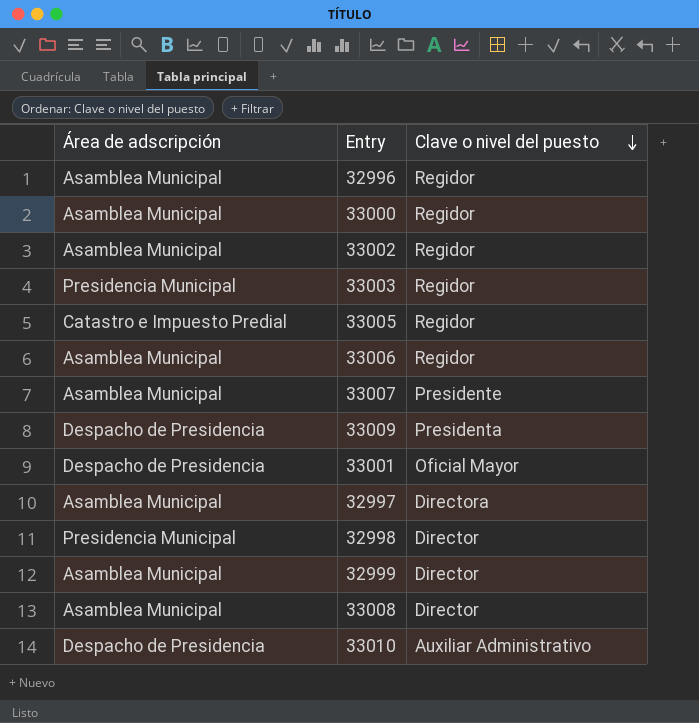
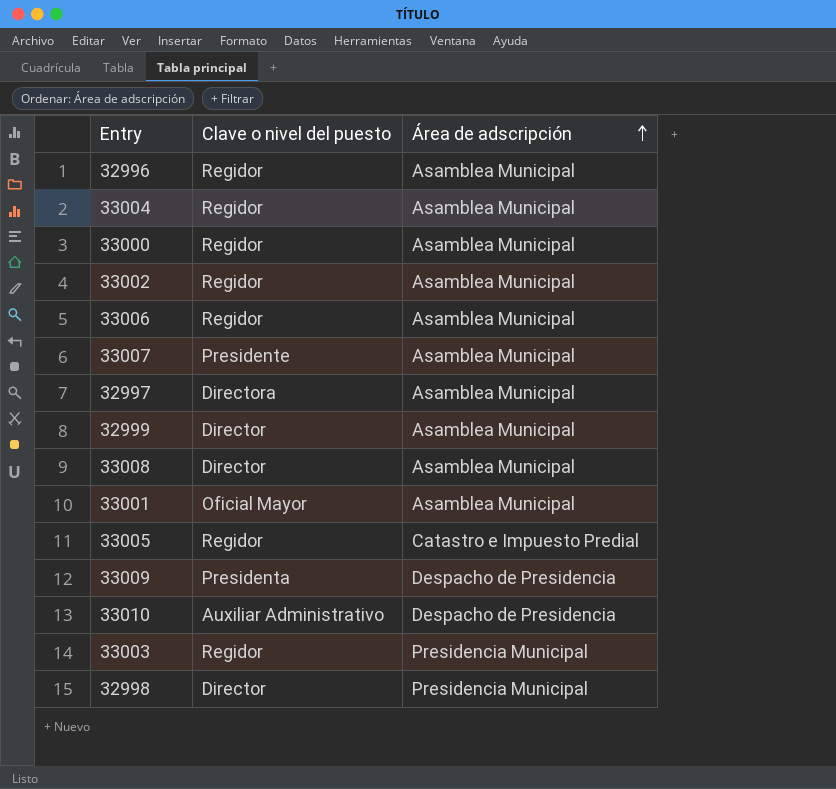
row order: Clave o nivel del puesto descending -> Área de adscripción ascending
column Área de adscripción | position: 1 -> 3
row 33004: none -> Regidor | Asamblea Municipal
33001 | Área de adscripción: Despacho de Presidencia -> Asamblea Municipal

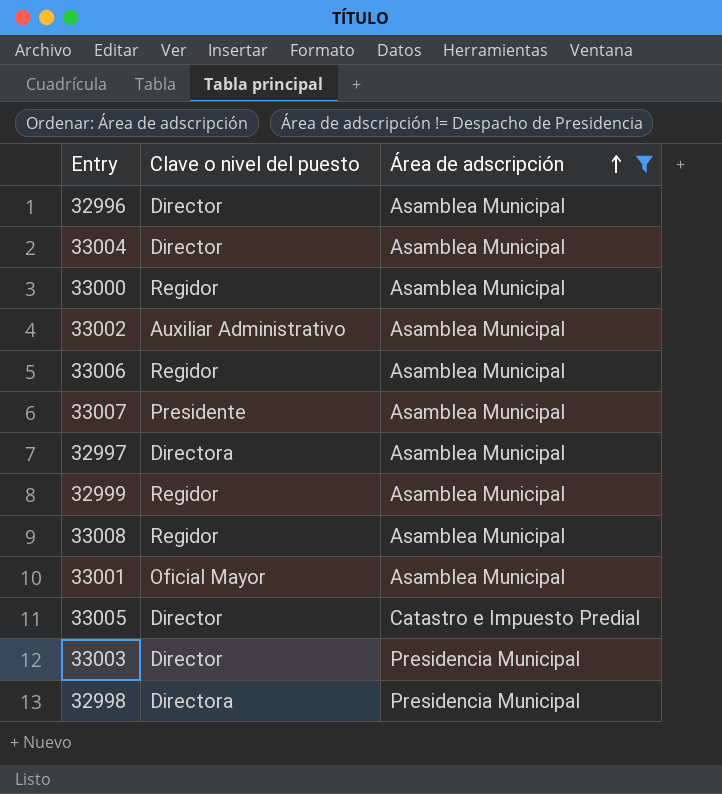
filter: none -> Área de adscripción != Despacho de Presidencia
32996 | Clave o nivel del puesto: Regidor -> Director
33004 | Clave o nivel del puesto: Regidor -> Director
33002 | Clave o nivel del puesto: Regidor -> Auxiliar Administrativo
32999 | Clave o nivel del puesto: Director -> Regidor
33008 | Clave o nivel del puesto: Director -> Regidor
33005 | Clave o nivel del puesto: Regidor -> Director
33003 | Clave o nivel del puesto: Regidor -> Director
32998 | Clave o nivel del puesto: Director -> Directora

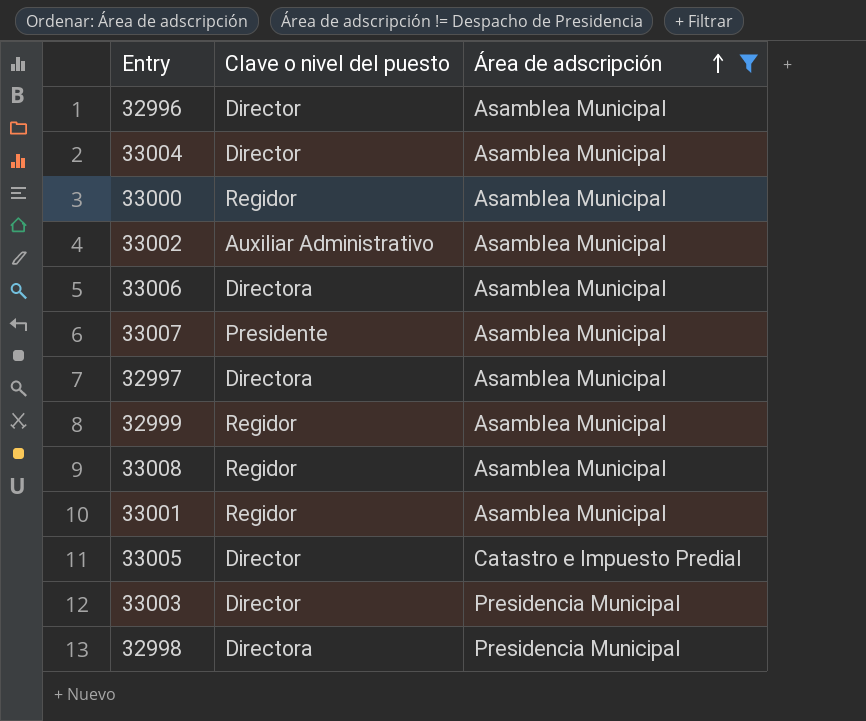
33006 | Clave o nivel del puesto: Regidor -> Directora
33001 | Clave o nivel del puesto: Oficial Mayor -> Regidor

